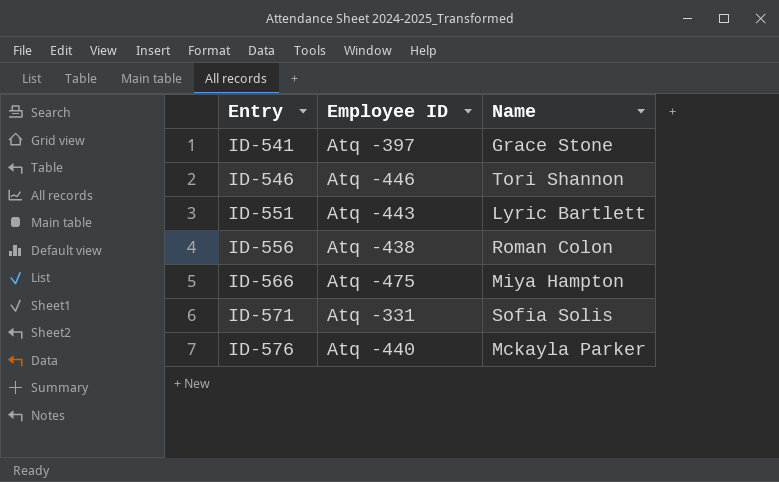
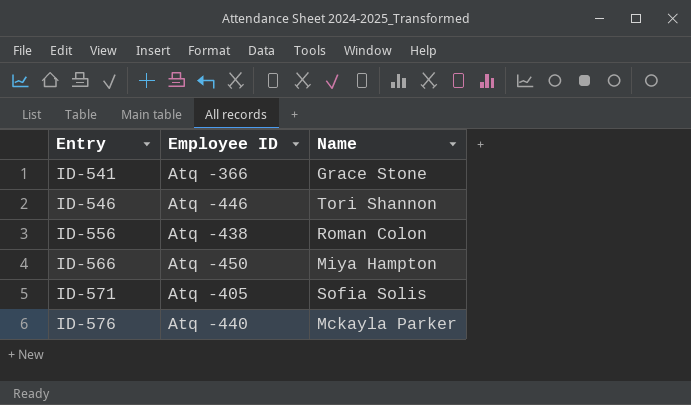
row ID-551: Atq -443 | Lyric Bartlett -> none
ID-541 | Employee ID: Atq -397 -> Atq -366
ID-566 | Employee ID: Atq -475 -> Atq -450
ID-571 | Employee ID: Atq -331 -> Atq -405

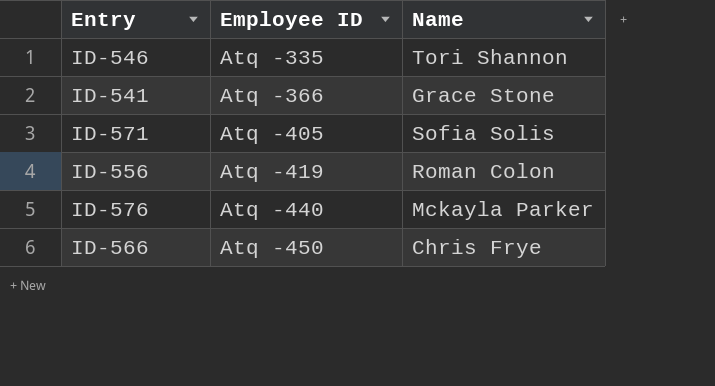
row order: Entry ascending -> Employee ID ascending
ID-546 | Employee ID: Atq -446 -> Atq -335
ID-556 | Employee ID: Atq -438 -> Atq -419
ID-566 | Name: Miya Hampton -> Chris Frye

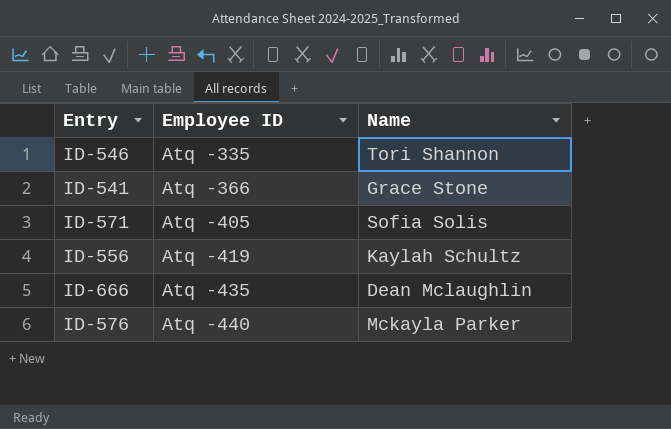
row ID-566: Atq -450 | Chris Frye -> none
ID-556 | Name: Roman Colon -> Kaylah Schultz
row ID-666: none -> Atq -435 | Dean Mclaughlin

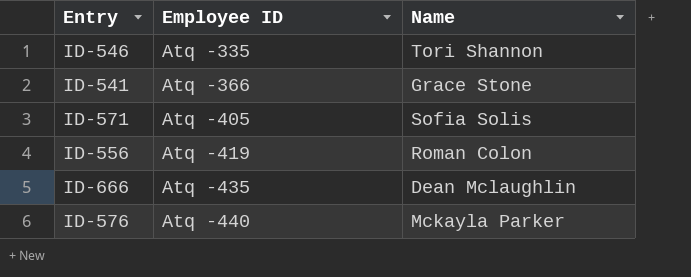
ID-556 | Name: Kaylah Schultz -> Roman Colon

